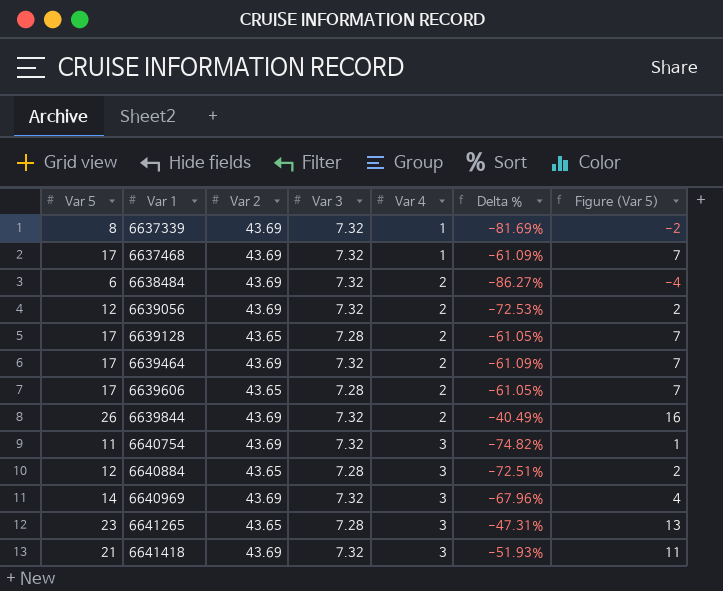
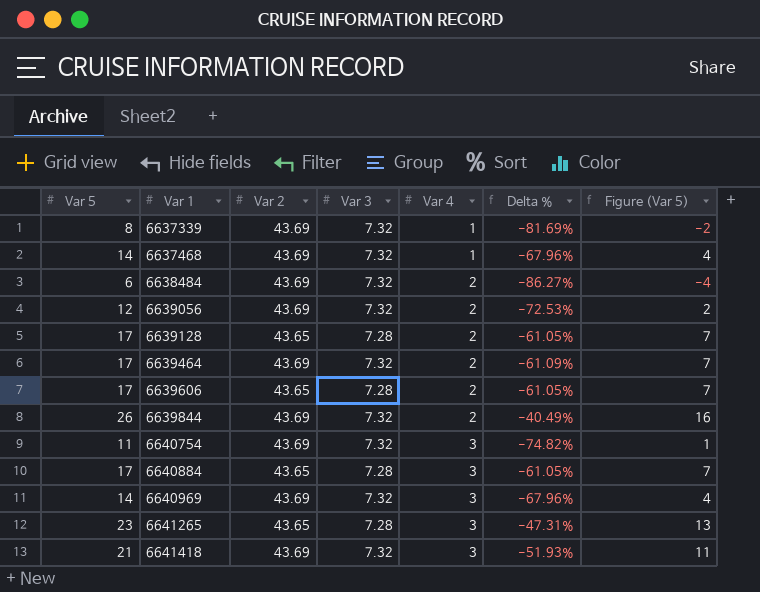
6637468 | Var 5: 17 -> 14
6637468 | Delta %: -61.09% -> -67.96%
6637468 | Figure (Var 5): 7 -> 4
6640884 | Var 5: 12 -> 17
6640884 | Delta %: -72.51% -> -61.05%
6640884 | Figure (Var 5): 2 -> 7

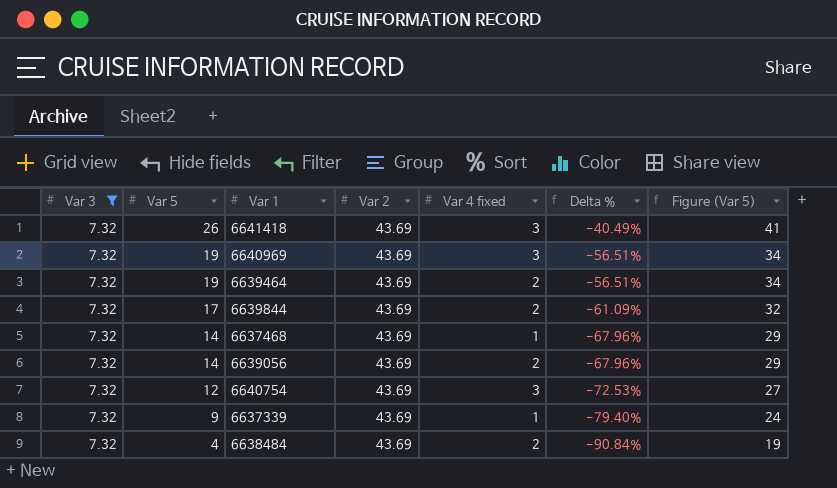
filter: none -> Var 3 = 7.32
row order: Var 1 ascending -> Var 5 descending
column Var 3 | position: 4 -> 1
column name: Var 4 -> Var 4 fixed
column Figure (Var 5) | formula: [Var 5] - 10 -> [Var 5] + 15
6641418 | Var 5: 21 -> 26
6641418 | Delta %: -51.93% -> -40.49%
6640969 | Var 5: 14 -> 19
6640969 | Delta %: -67.96% -> -56.51%
6639464 | Var 5: 17 -> 19
6639464 | Delta %: -61.09% -> -56.51%
6639844 | Var 5: 26 -> 17
6639844 | Delta %: -40.49% -> -61.09%
6639056 | Var 5: 12 -> 14
6639056 | Delta %: -72.53% -> -67.96%
6640754 | Var 5: 11 -> 12
6640754 | Delta %: -74.82% -> -72.53%
6637339 | Var 5: 8 -> 9
6637339 | Delta %: -81.69% -> -79.40%
6638484 | Var 5: 6 -> 4
6638484 | Delta %: -86.27% -> -90.84%

